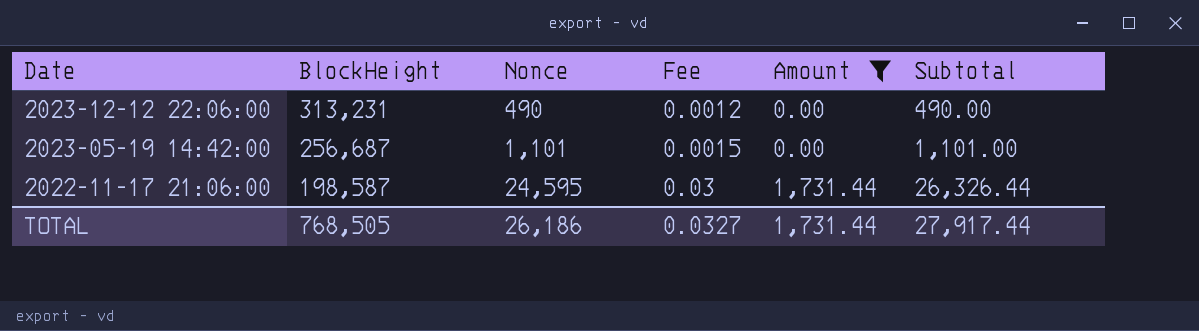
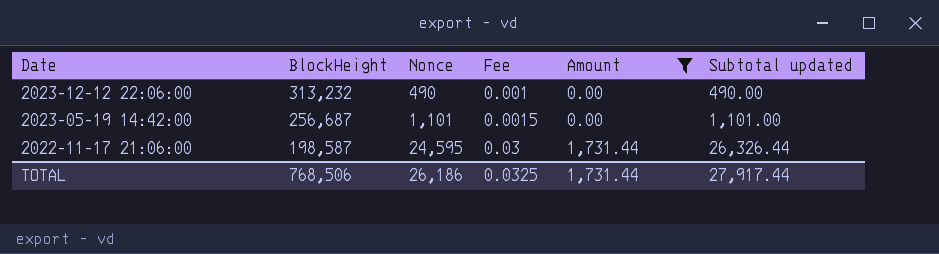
column name: Subtotal -> Subtotal updated
2023-12-12 22:06:00 | BlockHeight: 313,231 -> 313,232
2023-12-12 22:06:00 | Fee: 0.0012 -> 0.001
TOTAL | BlockHeight: 768,505 -> 768,506
TOTAL | Fee: 0.0327 -> 0.0325

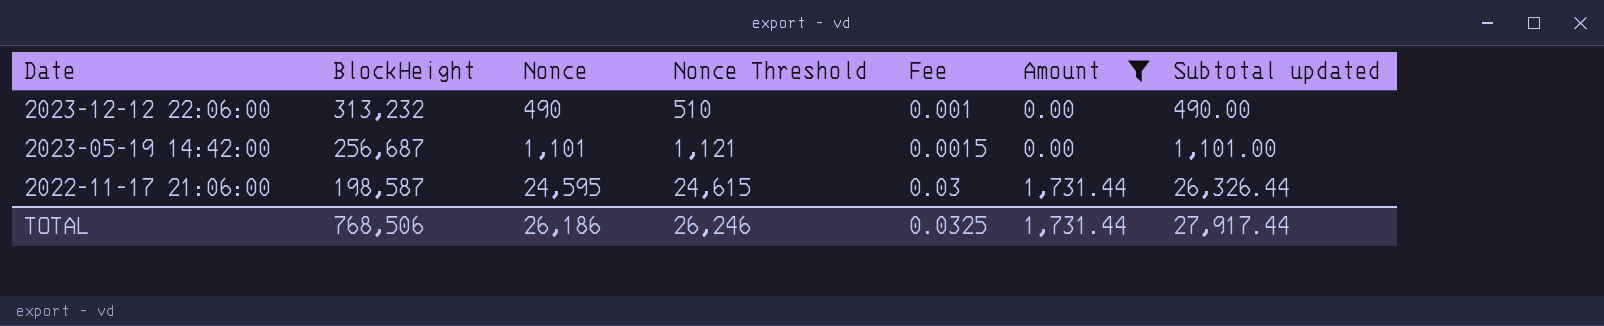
column Nonce Threshold | formula: none -> [Nonce] + 20

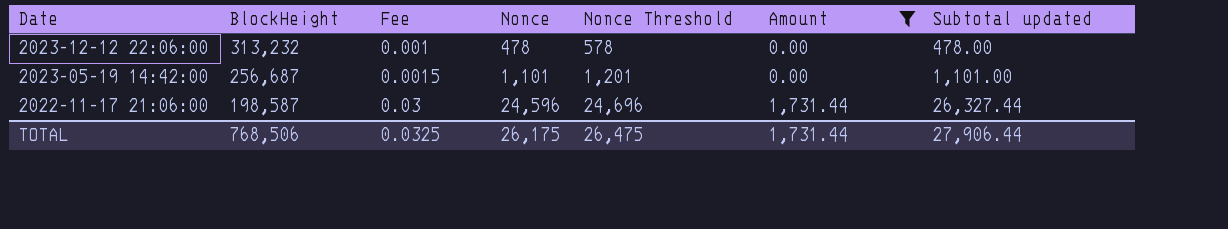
column Fee | position: 5 -> 3
column Nonce Threshold | formula: [Nonce] + 20 -> [Nonce] + 100
2023-12-12 22:06:00 | Nonce: 490 -> 478
2023-12-12 22:06:00 | Subtotal updated: 490.00 -> 478.00
2022-11-17 21:06:00 | Nonce: 24,595 -> 24,596
2022-11-17 21:06:00 | Subtotal updated: 26,326.44 -> 26,327.44
TOTAL | Nonce: 26,186 -> 26,175
TOTAL | Nonce Threshold: 26,246 -> 26,475
TOTAL | Subtotal updated: 27,917.44 -> 27,906.44

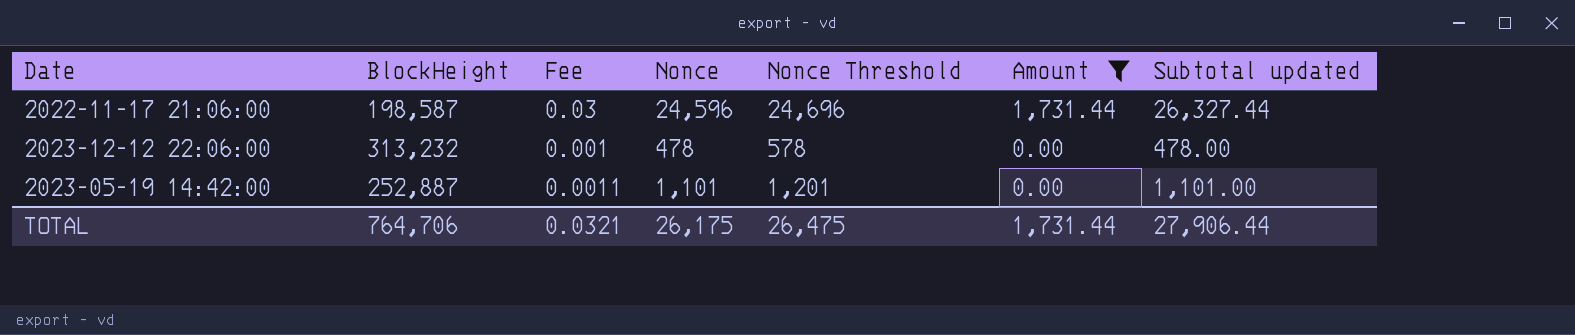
row order: Date descending -> Amount descending
2023-05-19 14:42:00 | BlockHeight: 256,687 -> 252,887
2023-05-19 14:42:00 | Fee: 0.0015 -> 0.0011
TOTAL | BlockHeight: 768,506 -> 764,706
TOTAL | Fee: 0.0325 -> 0.0321

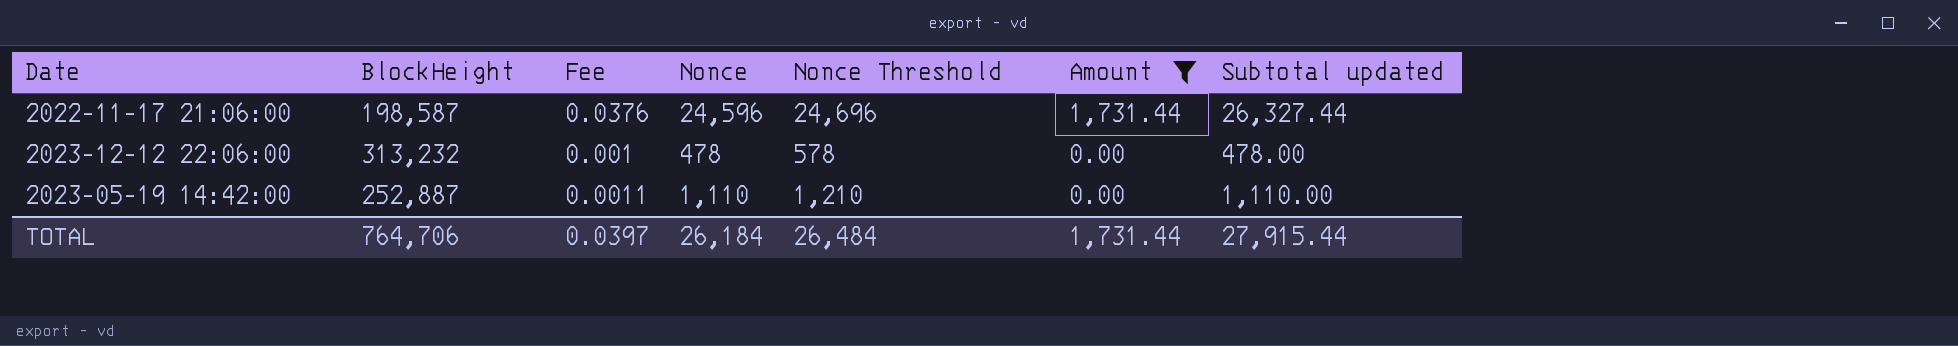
2022-11-17 21:06:00 | Fee: 0.03 -> 0.0376
2023-05-19 14:42:00 | Nonce: 1,101 -> 1,110
2023-05-19 14:42:00 | Nonce Threshold: 1,201 -> 1,210
2023-05-19 14:42:00 | Subtotal updated: 1,101.00 -> 1,110.00
TOTAL | Fee: 0.0321 -> 0.0397
TOTAL | Nonce: 26,175 -> 26,184
TOTAL | Nonce Threshold: 26,475 -> 26,484
TOTAL | Subtotal updated: 27,906.44 -> 27,915.44

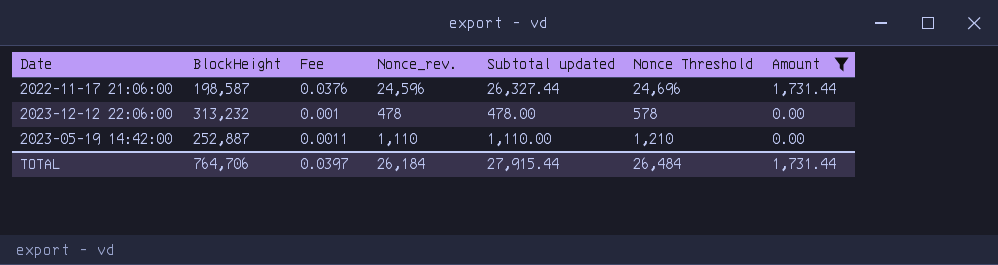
column name: Nonce -> Nonce_rev.
column Subtotal updated | position: 7 -> 5

